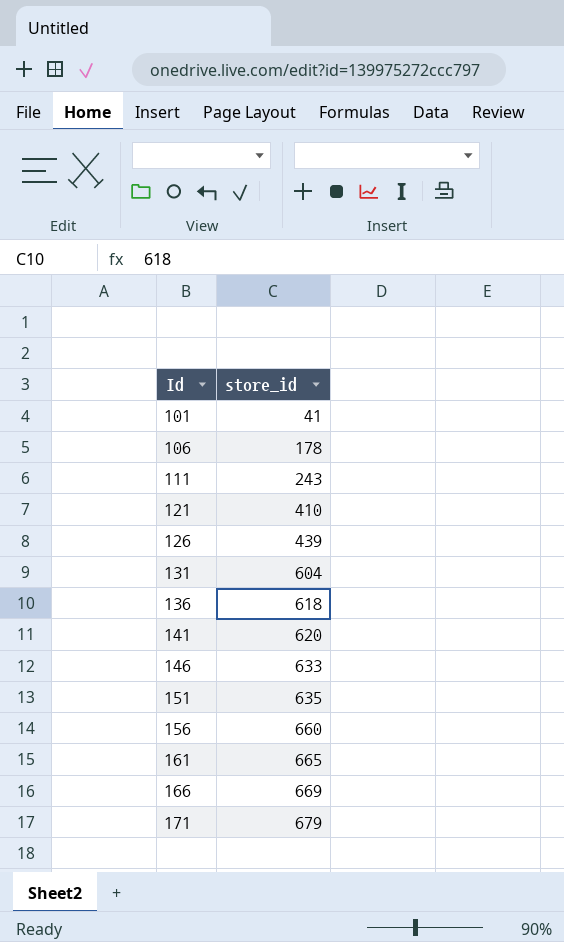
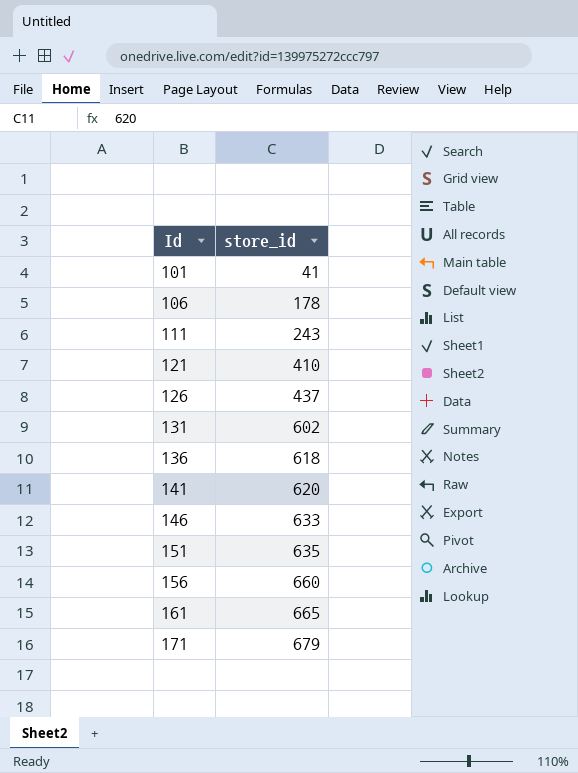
row 166: 669 -> none
126 | store_id: 439 -> 437
131 | store_id: 604 -> 602

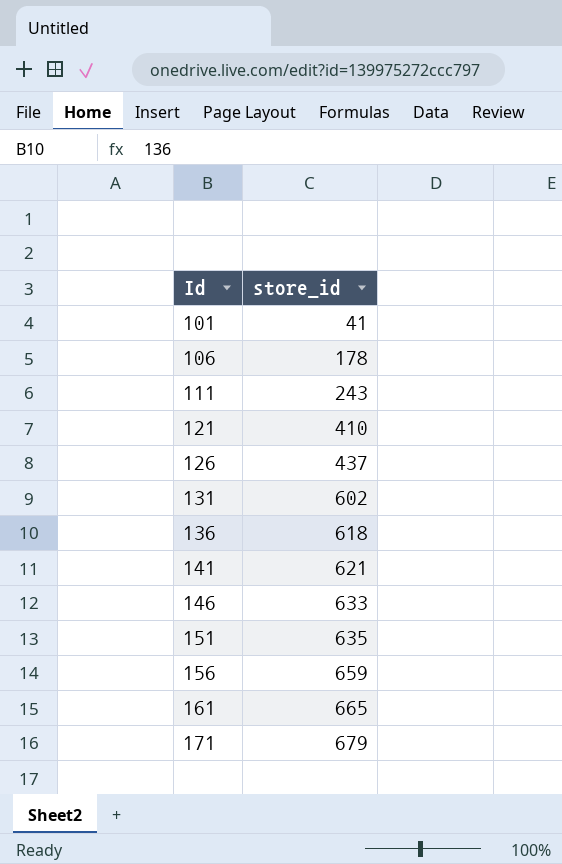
141 | store_id: 620 -> 621
156 | store_id: 660 -> 659

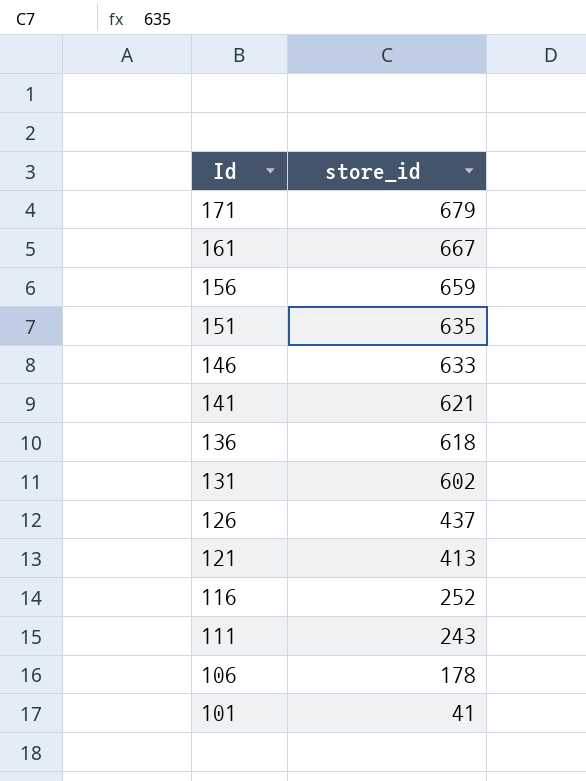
row order: Id ascending -> Id descending
161 | store_id: 665 -> 667
121 | store_id: 410 -> 413
row 116: none -> 252

